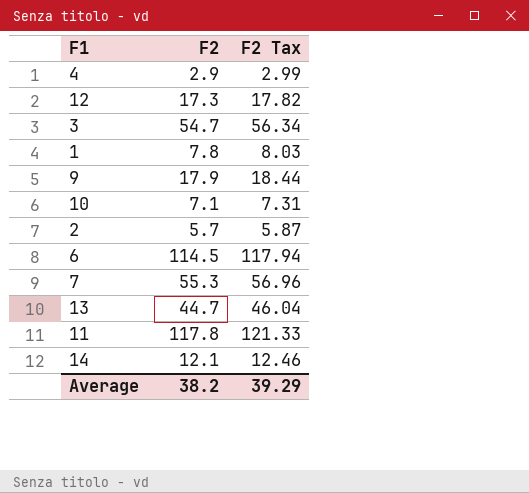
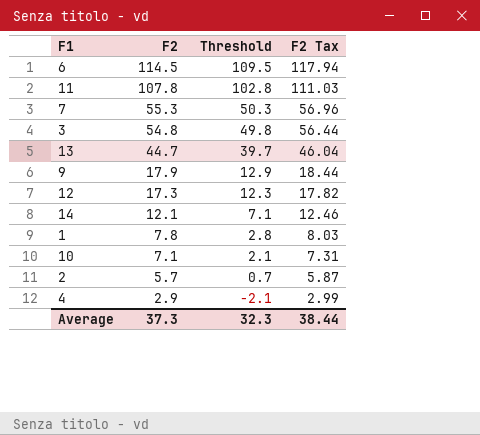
row order: none -> F2 descending
column Threshold | formula: none -> [F2] - 5
11 | F2: 117.8 -> 107.8
11 | F2 Tax: 121.33 -> 111.03
3 | F2: 54.7 -> 54.8
3 | F2 Tax: 56.34 -> 56.44
Average | F2: 38.2 -> 37.3
Average | F2 Tax: 39.29 -> 38.44

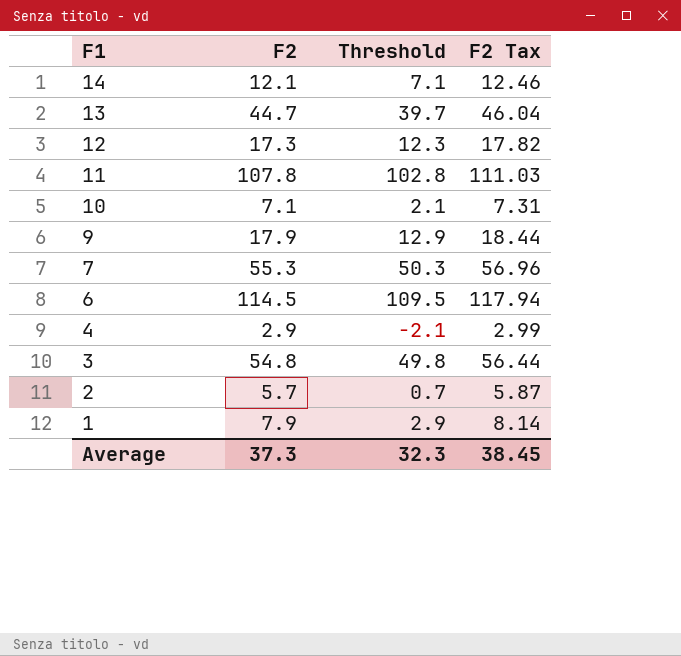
row order: F2 descending -> F1 descending
1 | F2: 7.8 -> 7.9
1 | Threshold: 2.8 -> 2.9
1 | F2 Tax: 8.03 -> 8.14
Average | F2 Tax: 38.44 -> 38.45

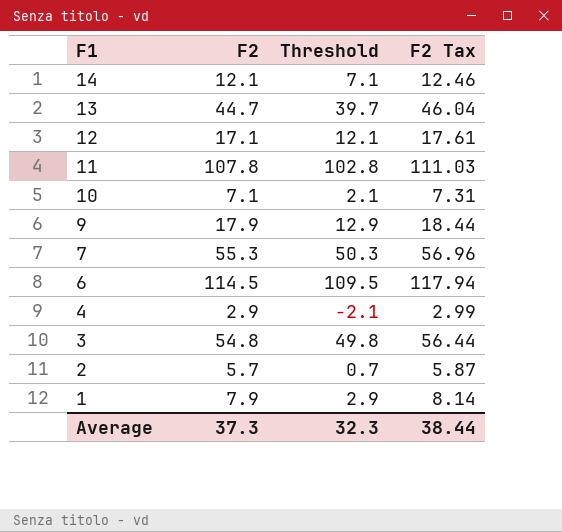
12 | F2: 17.3 -> 17.1
12 | Threshold: 12.3 -> 12.1
12 | F2 Tax: 17.82 -> 17.61
Average | F2 Tax: 38.45 -> 38.44

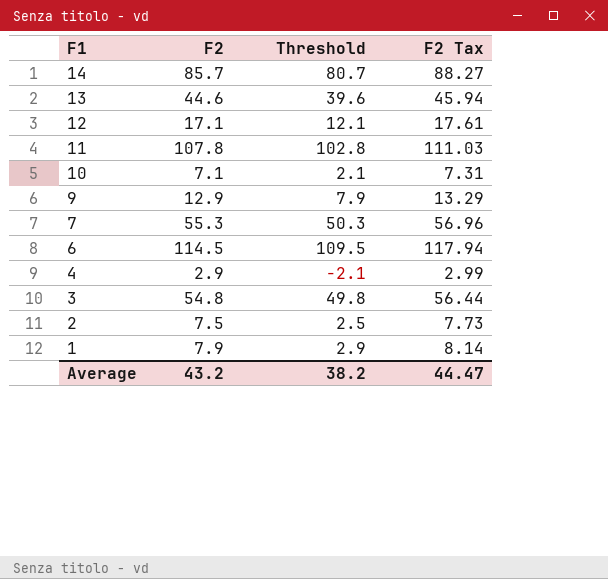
14 | F2: 12.1 -> 85.7
14 | Threshold: 7.1 -> 80.7
14 | F2 Tax: 12.46 -> 88.27
13 | F2: 44.7 -> 44.6
13 | Threshold: 39.7 -> 39.6
13 | F2 Tax: 46.04 -> 45.94
9 | F2: 17.9 -> 12.9
9 | Threshold: 12.9 -> 7.9
9 | F2 Tax: 18.44 -> 13.29
2 | F2: 5.7 -> 7.5
2 | Threshold: 0.7 -> 2.5
2 | F2 Tax: 5.87 -> 7.73
Average | F2: 37.3 -> 43.2
Average | Threshold: 32.3 -> 38.2
Average | F2 Tax: 38.44 -> 44.47

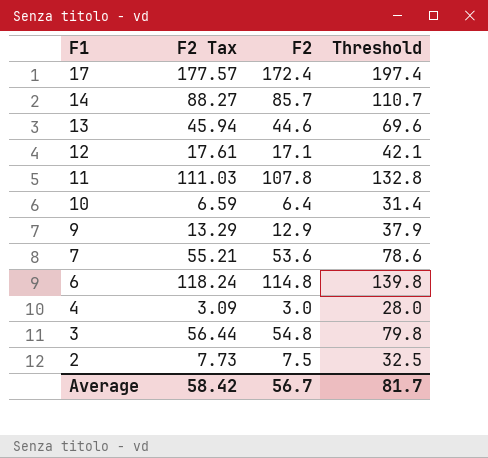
column F2 Tax | position: 4 -> 2
column Threshold | formula: [F2] - 5 -> [F2] + 25
row 1: 7.9 | 2.9 | 8.14 -> none
row 17: none -> 177.57 | 172.4 | 197.4
10 | F2 Tax: 7.31 -> 6.59
10 | F2: 7.1 -> 6.4
7 | F2 Tax: 56.96 -> 55.21
7 | F2: 55.3 -> 53.6
6 | F2 Tax: 117.94 -> 118.24
6 | F2: 114.5 -> 114.8
4 | F2 Tax: 2.99 -> 3.09
4 | F2: 2.9 -> 3.0
Average | F2 Tax: 44.47 -> 58.42
Average | F2: 43.2 -> 56.7
Average | Threshold: 38.2 -> 81.7

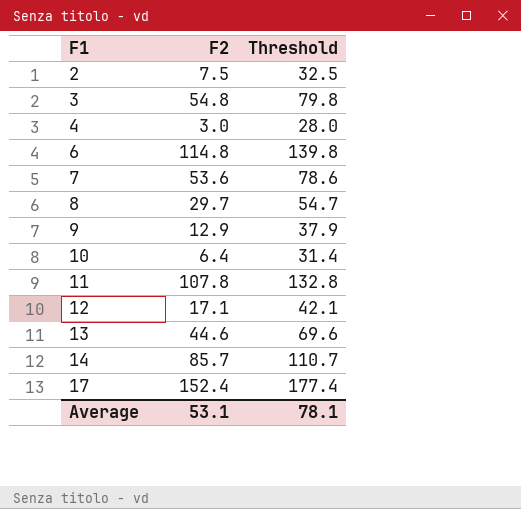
row order: F1 descending -> F1 ascending
column F2 Tax | formula: [F2] * 1.03 -> none
row 8: none -> 29.7 | 54.7
17 | F2: 172.4 -> 152.4
17 | Threshold: 197.4 -> 177.4
Average | F2: 56.7 -> 53.1
Average | Threshold: 81.7 -> 78.1

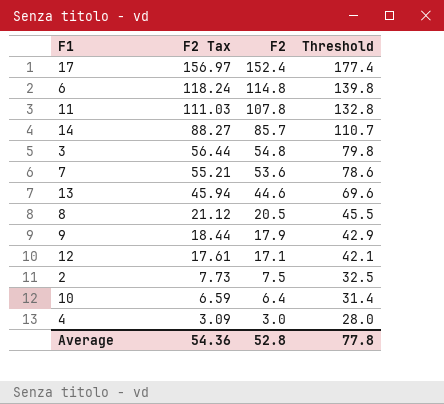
row order: F1 ascending -> F2 Tax descending
column F2 Tax | formula: none -> [F2] * 1.03
8 | F2: 29.7 -> 20.5
8 | Threshold: 54.7 -> 45.5
9 | F2: 12.9 -> 17.9
9 | Threshold: 37.9 -> 42.9
Average | F2: 53.1 -> 52.8
Average | Threshold: 78.1 -> 77.8

